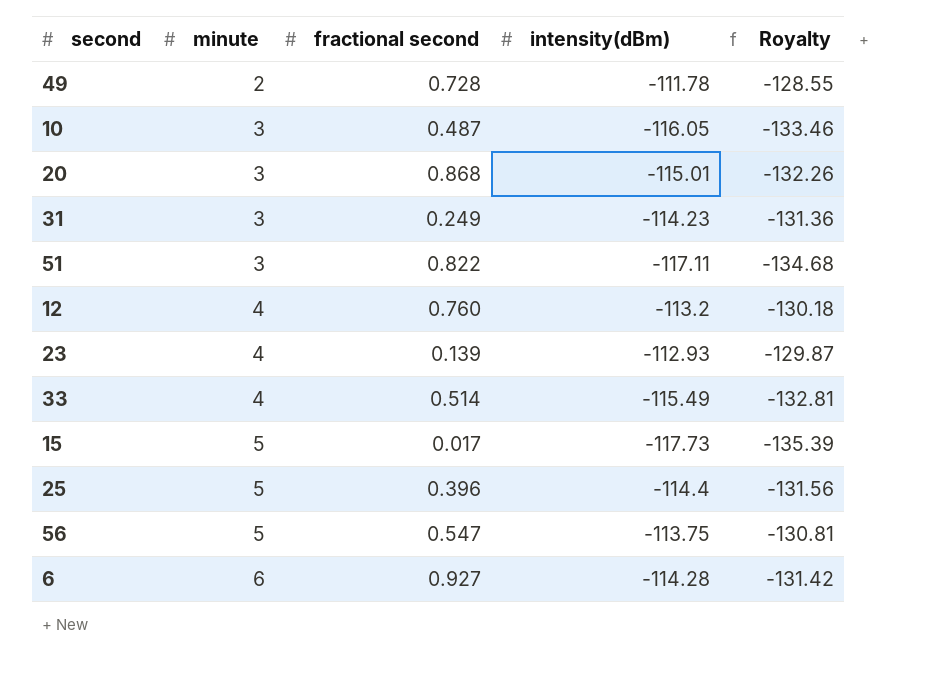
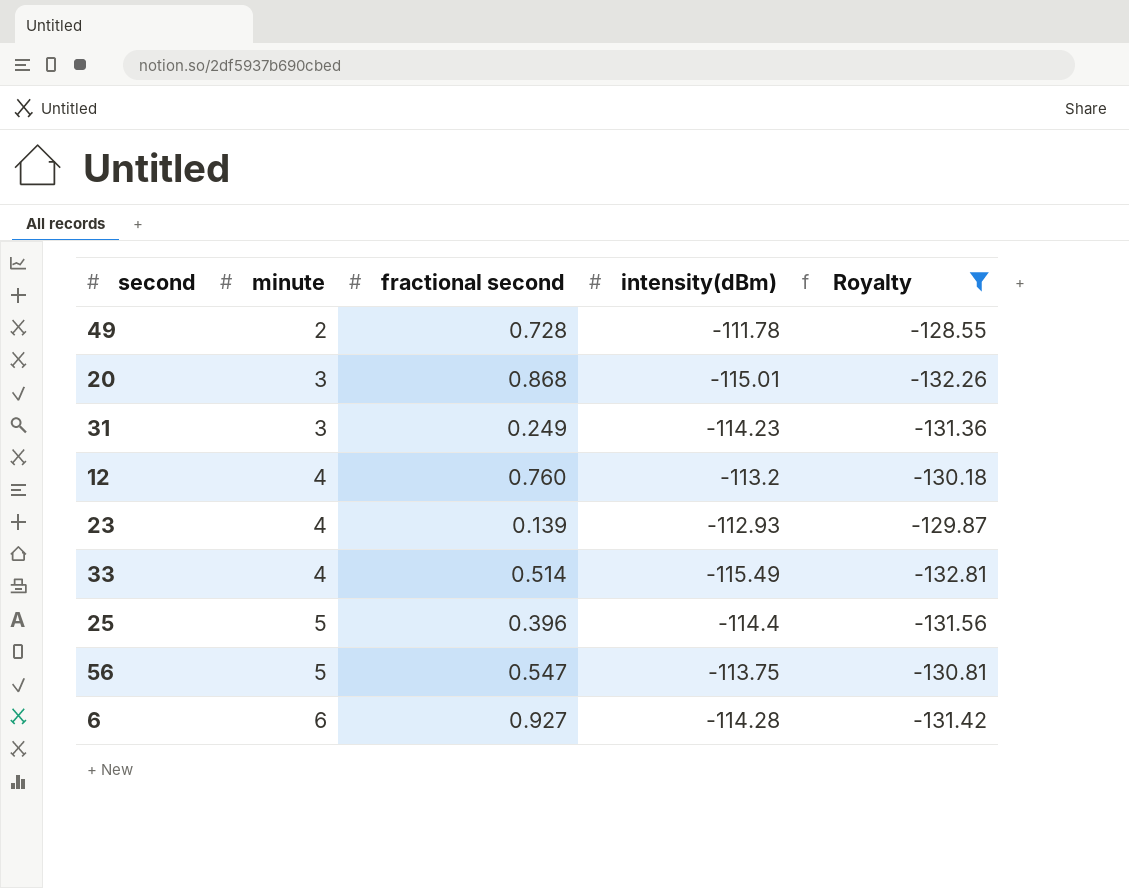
filter: none -> Royalty >= -132.81

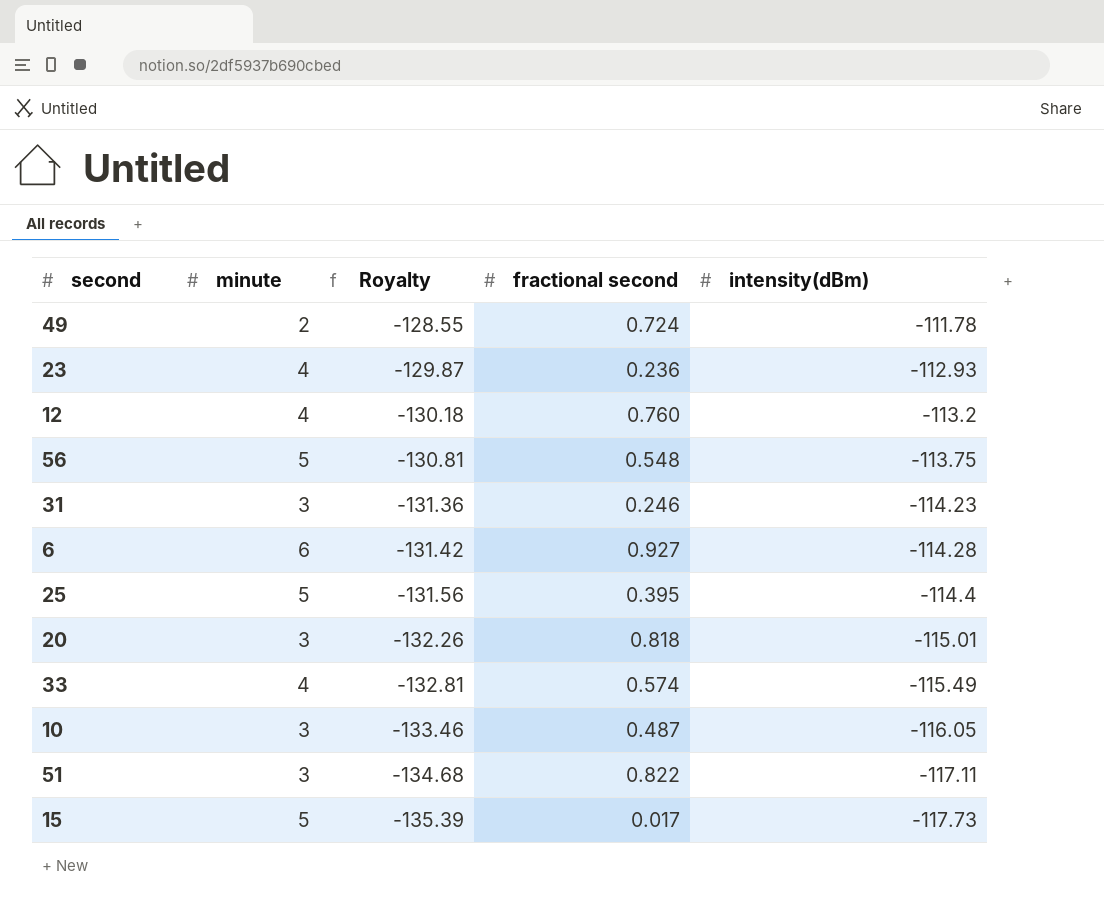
filter: Royalty >= -132.81 -> none
row order: minute ascending -> Royalty descending
column Royalty | position: 5 -> 3
49 | fractional second: 0.728 -> 0.724
23 | fractional second: 0.139 -> 0.236
56 | fractional second: 0.547 -> 0.548
31 | fractional second: 0.249 -> 0.246
25 | fractional second: 0.396 -> 0.395
20 | fractional second: 0.868 -> 0.818
33 | fractional second: 0.514 -> 0.574

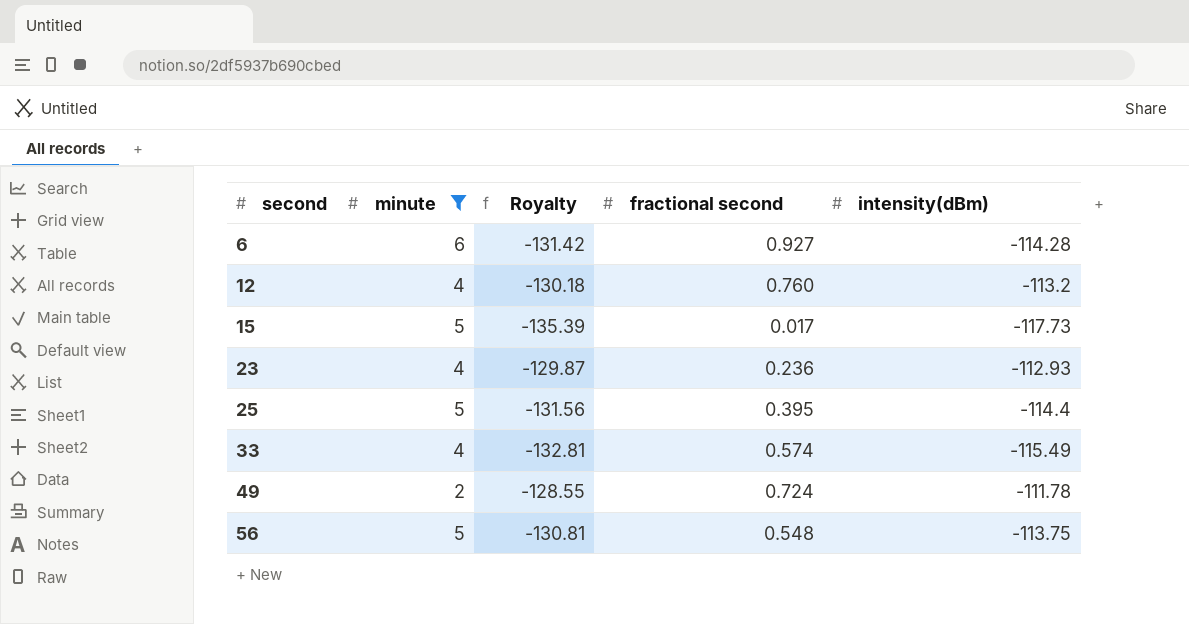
filter: none -> minute != 3
row order: Royalty descending -> second ascending

